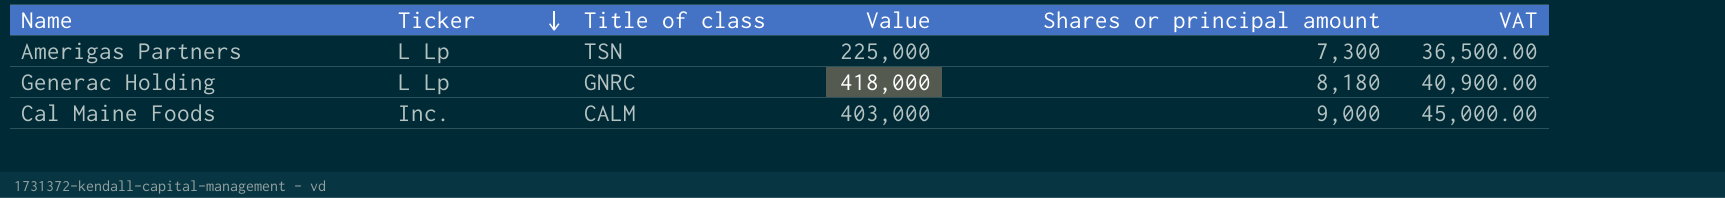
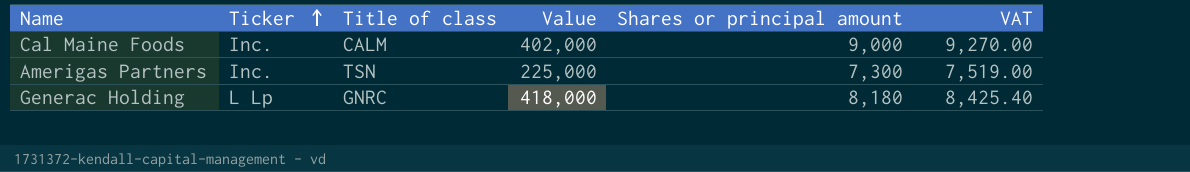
row order: Ticker descending -> Ticker ascending
column VAT | formula: [Shares or principal amount] * 5 -> [Shares or principal amount] * 1.03
Cal Maine Foods | Value: 403,000 -> 402,000
Amerigas Partners | Ticker: L Lp -> Inc.

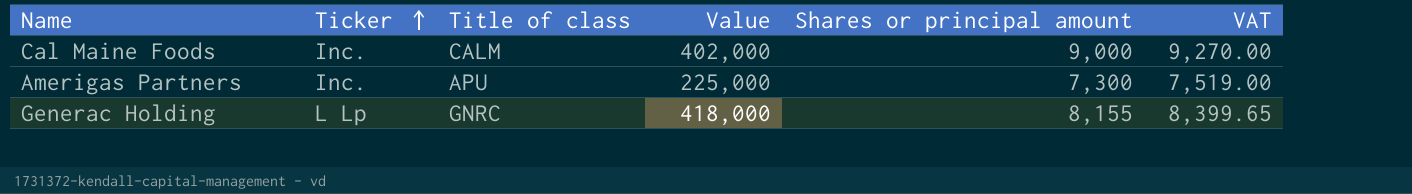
Amerigas Partners | Title of class: TSN -> APU
Generac Holding | Shares or principal amount: 8,180 -> 8,155
Generac Holding | VAT: 8,425.40 -> 8,399.65

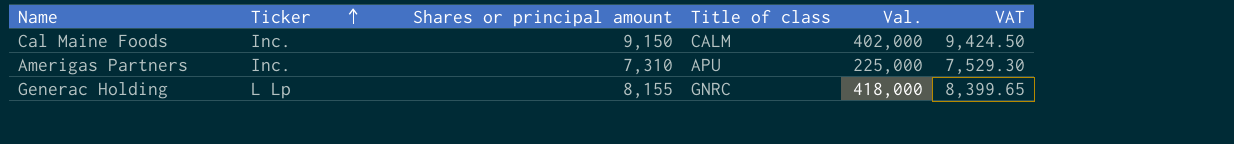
column Shares or principal amount | position: 5 -> 3
column name: Value -> Val.
Cal Maine Foods | Shares or principal amount: 9,000 -> 9,150
Cal Maine Foods | VAT: 9,270.00 -> 9,424.50
Amerigas Partners | Shares or principal amount: 7,300 -> 7,310
Amerigas Partners | VAT: 7,519.00 -> 7,529.30

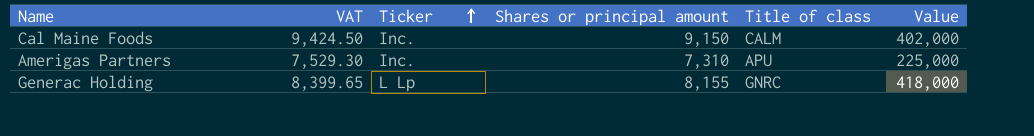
column VAT | position: 6 -> 2
column name: Val. -> Value

